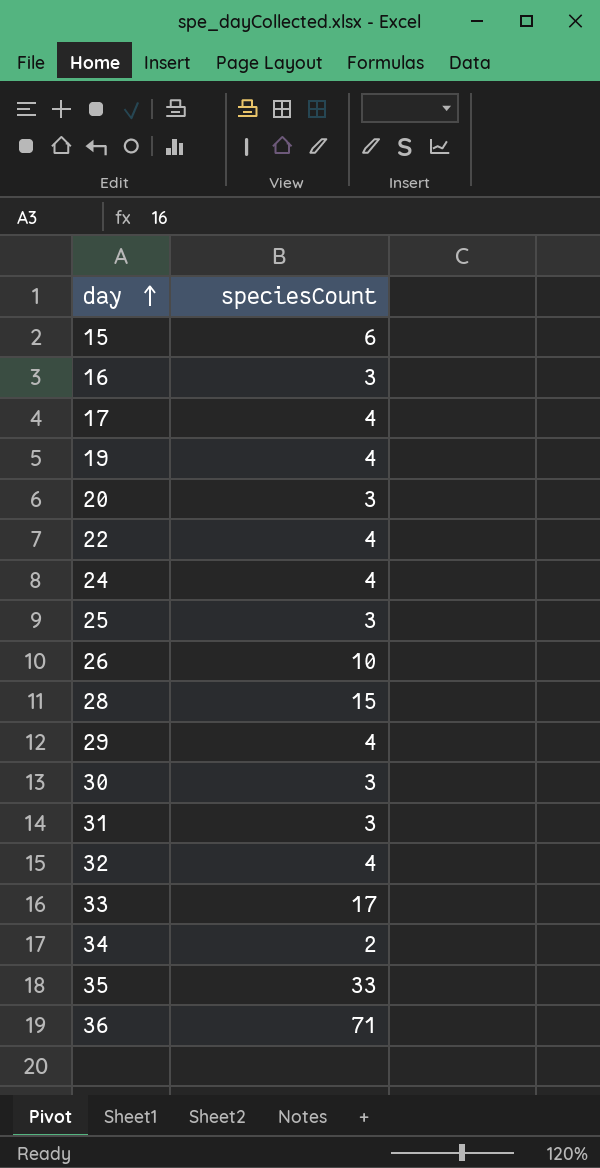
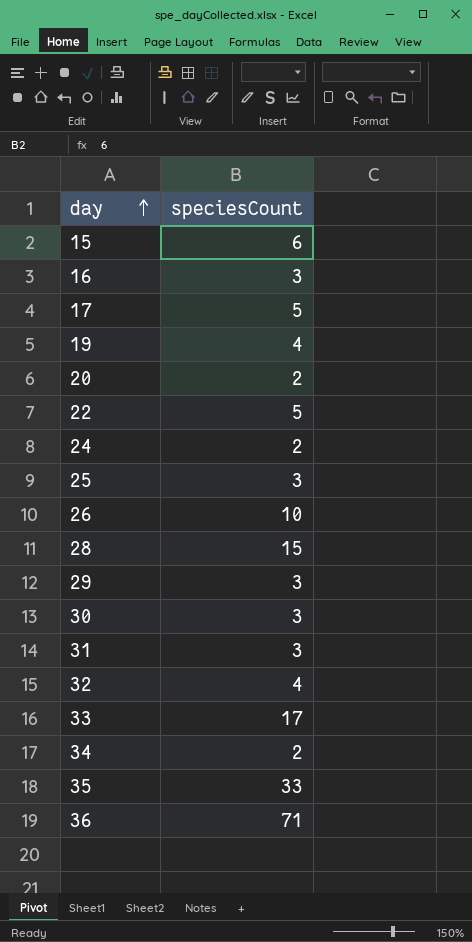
17 | speciesCount: 4 -> 5
20 | speciesCount: 3 -> 2
22 | speciesCount: 4 -> 5
24 | speciesCount: 4 -> 2
29 | speciesCount: 4 -> 3

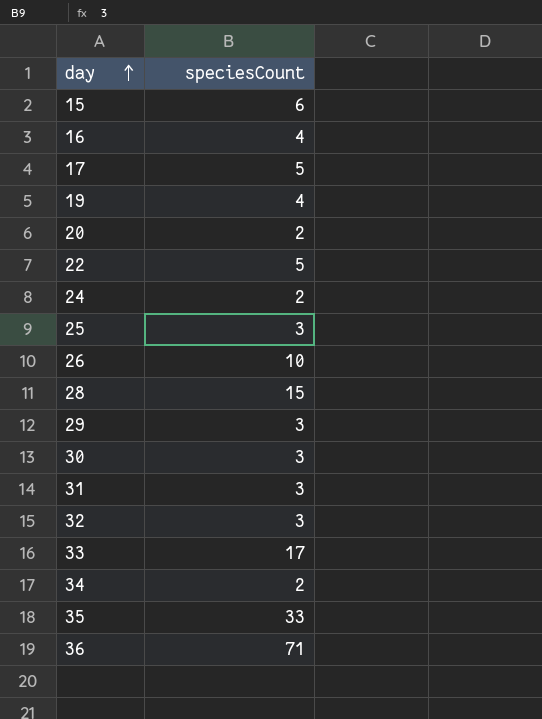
16 | speciesCount: 3 -> 4
32 | speciesCount: 4 -> 3

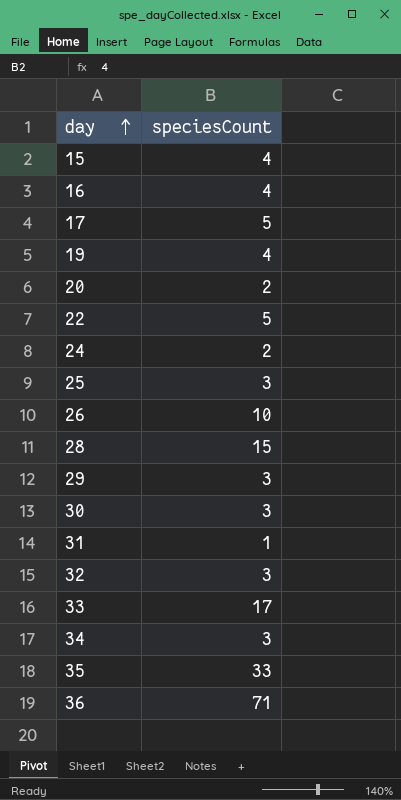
15 | speciesCount: 6 -> 4
31 | speciesCount: 3 -> 1
34 | speciesCount: 2 -> 3

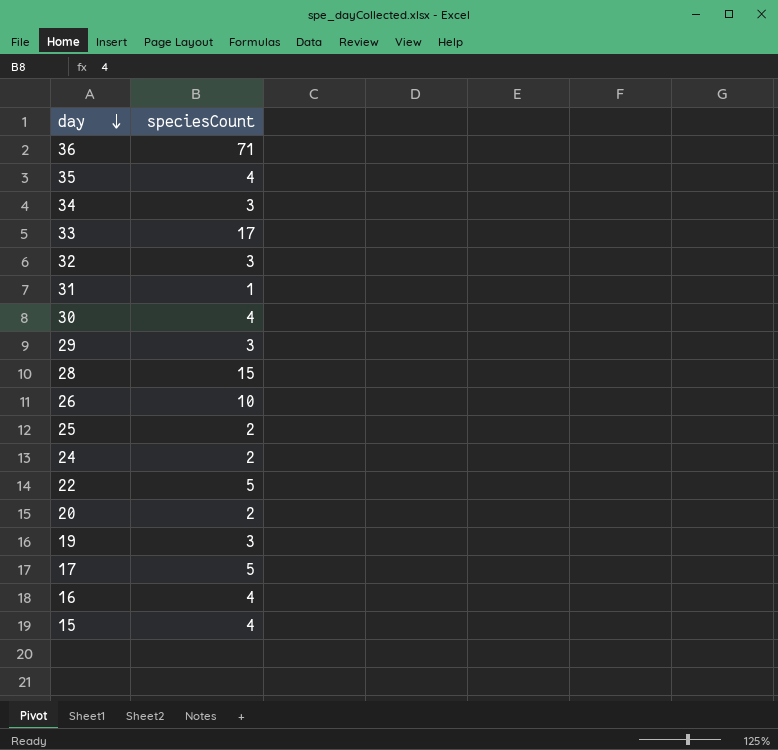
row order: day ascending -> day descending
35 | speciesCount: 33 -> 4
30 | speciesCount: 3 -> 4
25 | speciesCount: 3 -> 2
19 | speciesCount: 4 -> 3

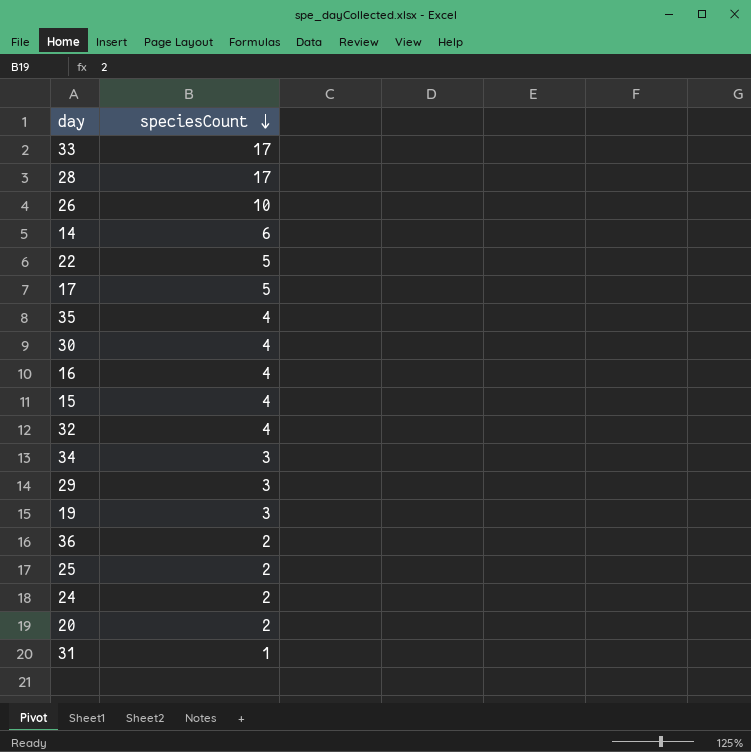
row order: day descending -> speciesCount descending
28 | speciesCount: 15 -> 17
row 14: none -> 6
32 | speciesCount: 3 -> 4
36 | speciesCount: 71 -> 2

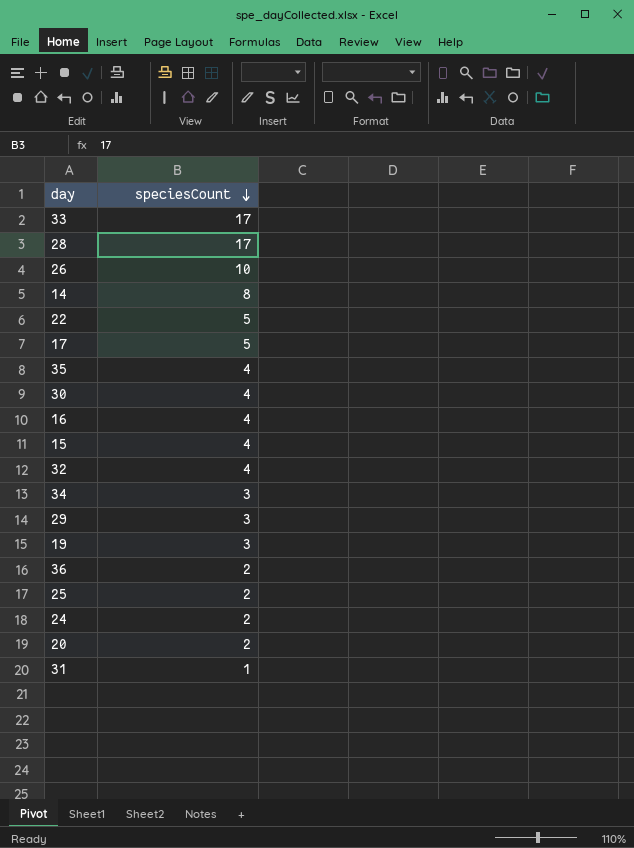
14 | speciesCount: 6 -> 8

